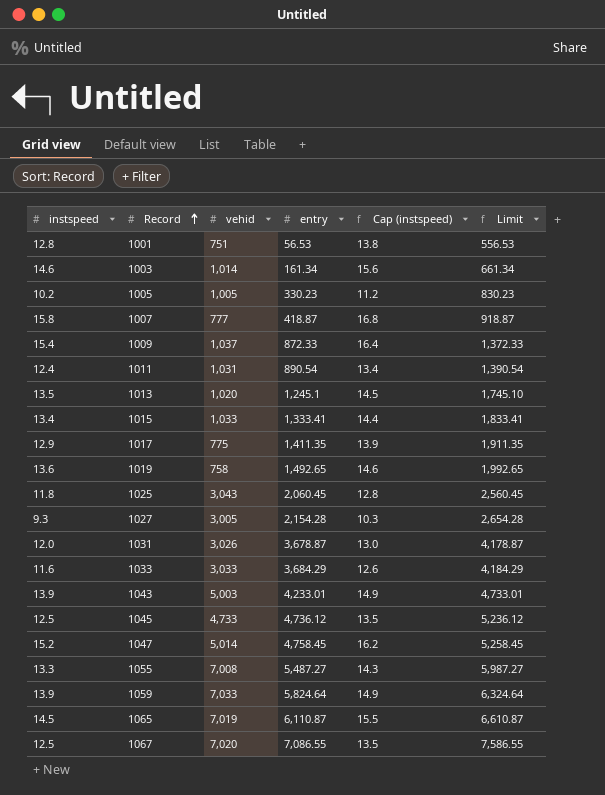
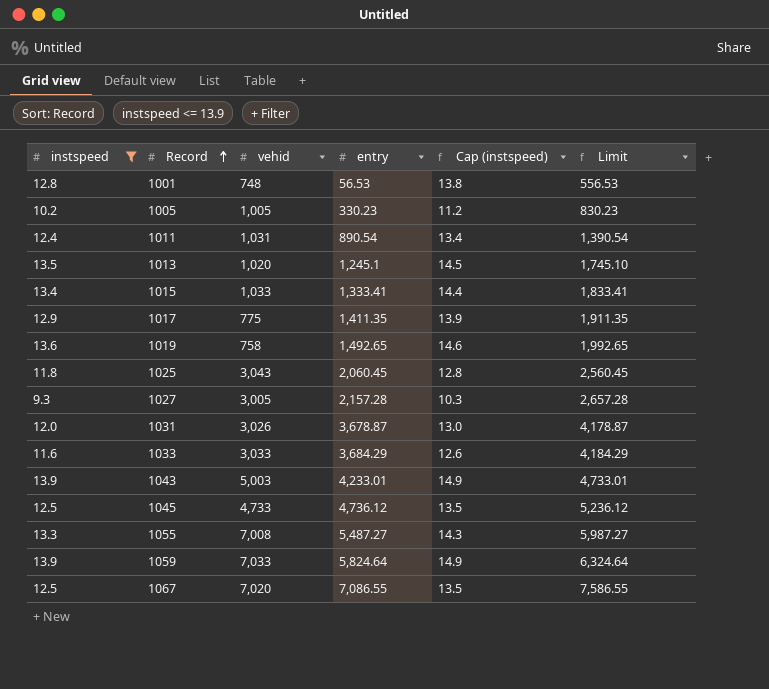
filter: none -> instspeed <= 13.9
1001 | vehid: 751 -> 748
1027 | entry: 2,154.28 -> 2,157.28
1027 | Limit: 2,654.28 -> 2,657.28

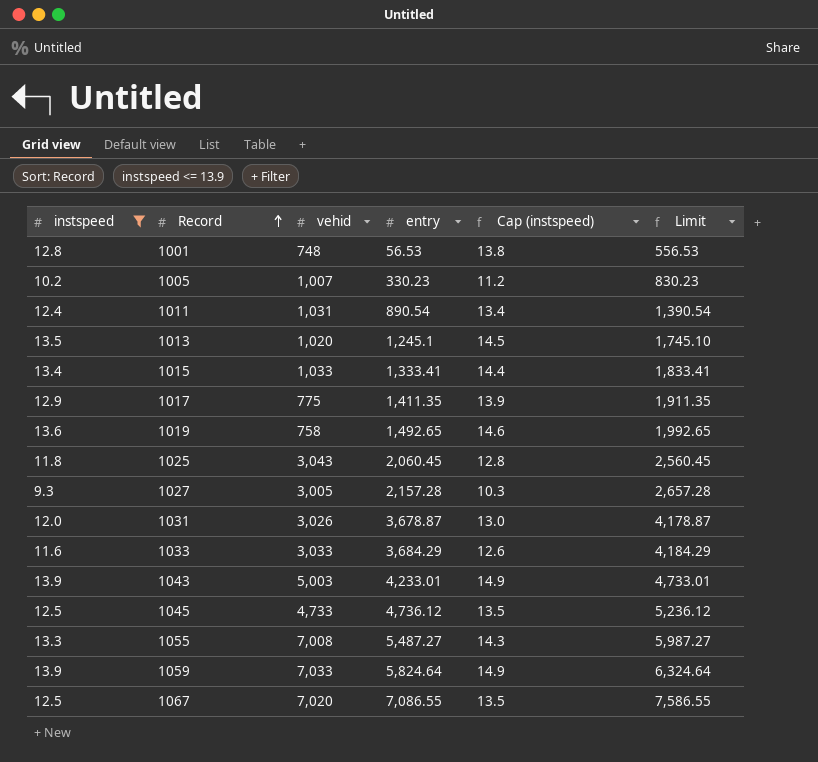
1005 | vehid: 1,005 -> 1,007

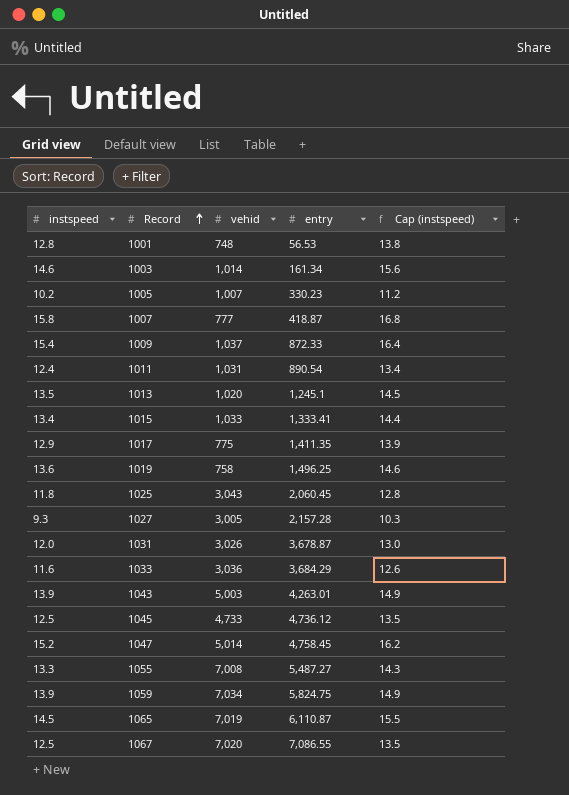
filter: instspeed <= 13.9 -> none
column Limit | formula: [entry] + 500 -> none
1019 | entry: 1,492.65 -> 1,496.25
1033 | vehid: 3,033 -> 3,036
1043 | entry: 4,233.01 -> 4,263.01
1059 | vehid: 7,033 -> 7,034
1059 | entry: 5,824.64 -> 5,824.75

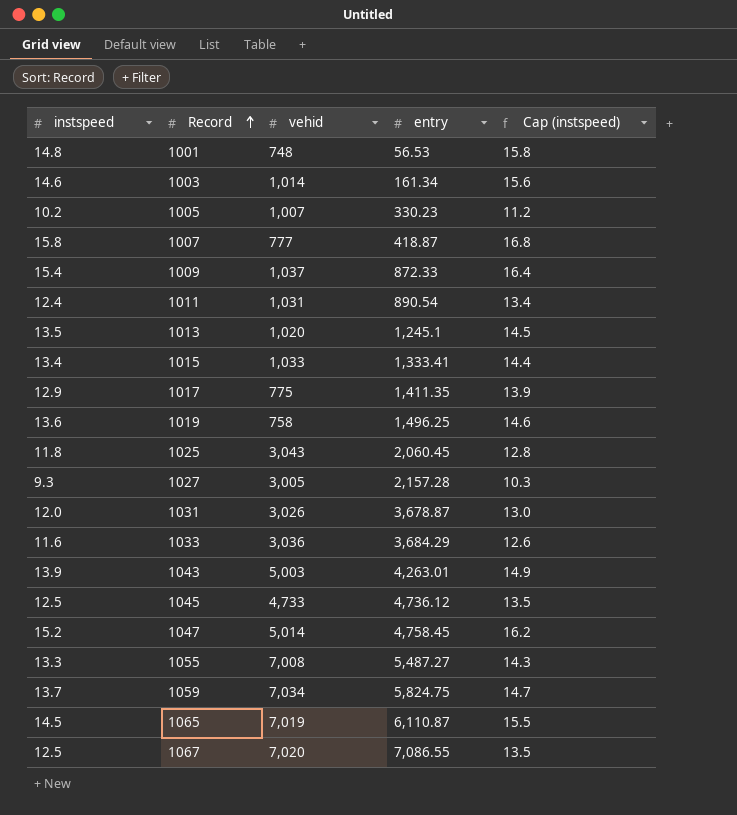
1001 | instspeed: 12.8 -> 14.8
1001 | Cap (instspeed): 13.8 -> 15.8
1059 | instspeed: 13.9 -> 13.7
1059 | Cap (instspeed): 14.9 -> 14.7

